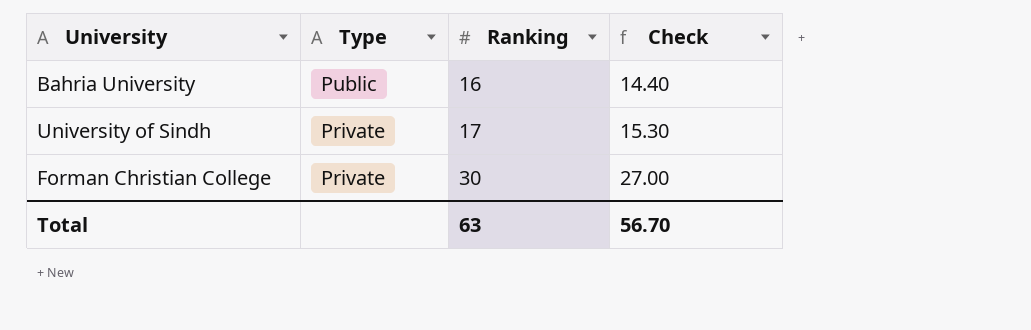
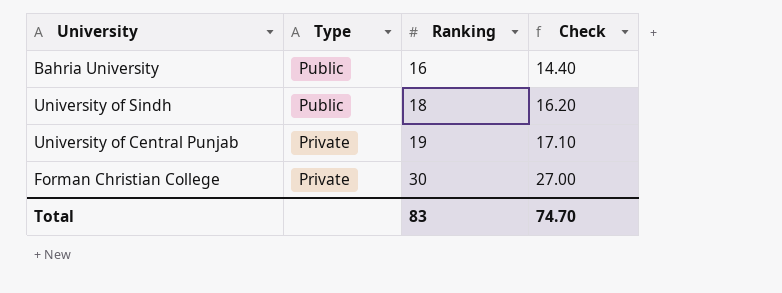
University of Sindh | Type: Private -> Public
University of Sindh | Ranking: 17 -> 18
University of Sindh | Check: 15.30 -> 16.20
row University of Central Punjab: none -> Private | 19 | 17.10
Total | Ranking: 63 -> 83
Total | Check: 56.70 -> 74.70

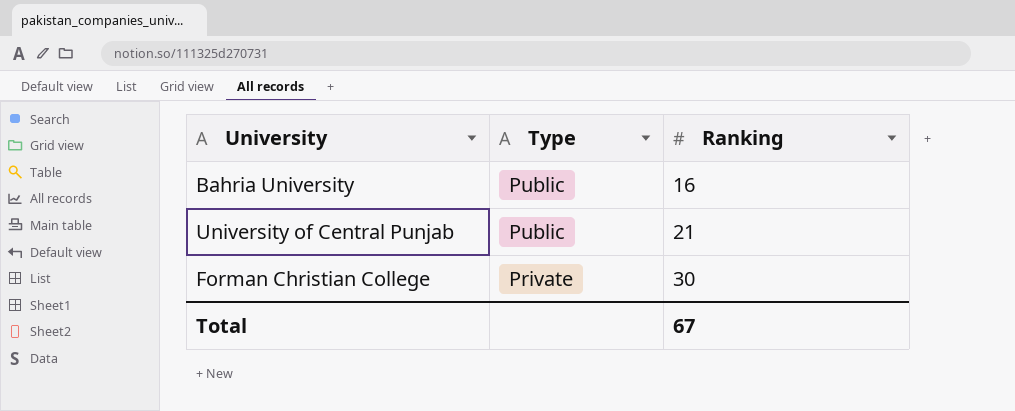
column Check | formula: [Ranking] * 0.9 -> none
row University of Sindh: Public | 18 | 16.20 -> none
University of Central Punjab | Type: Private -> Public
University of Central Punjab | Ranking: 19 -> 21
Total | Ranking: 83 -> 67

